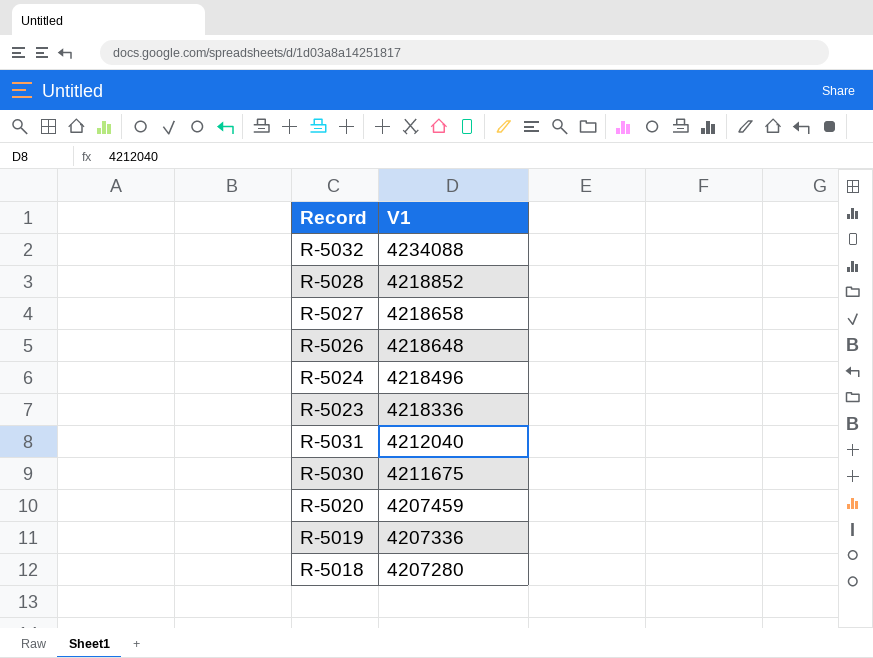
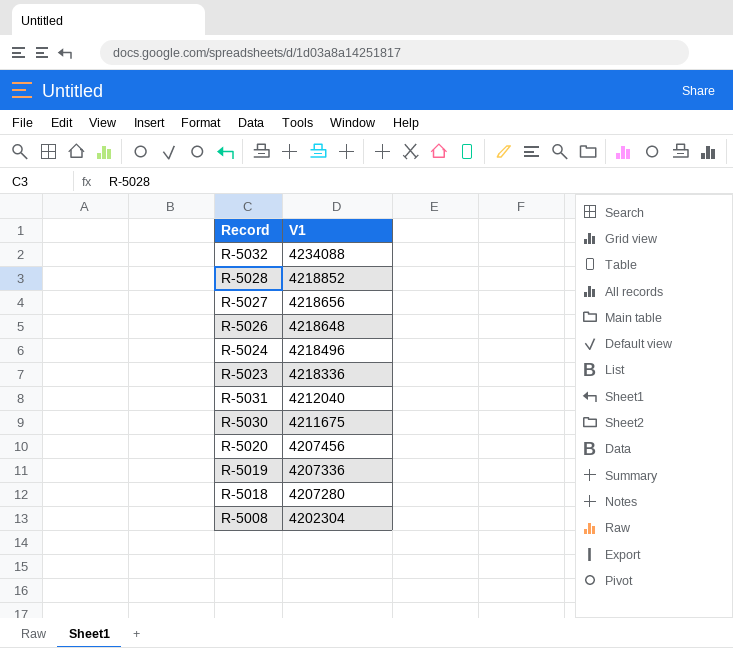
R-5027 | V1: 4218658 -> 4218656
R-5020 | V1: 4207459 -> 4207456
row R-5008: none -> 4202304

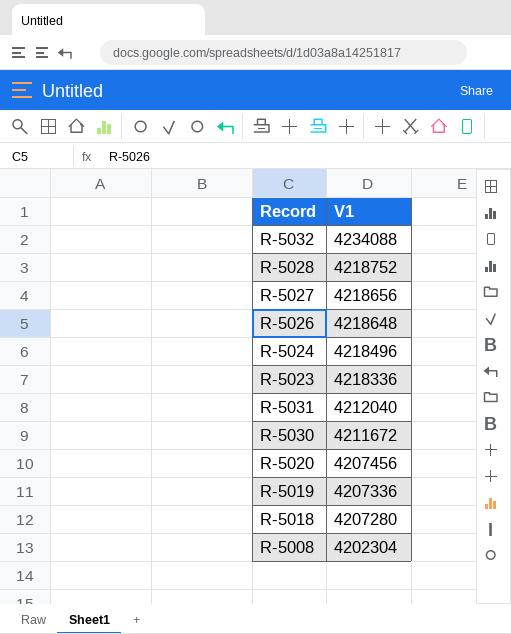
R-5028 | V1: 4218852 -> 4218752
R-5030 | V1: 4211675 -> 4211672

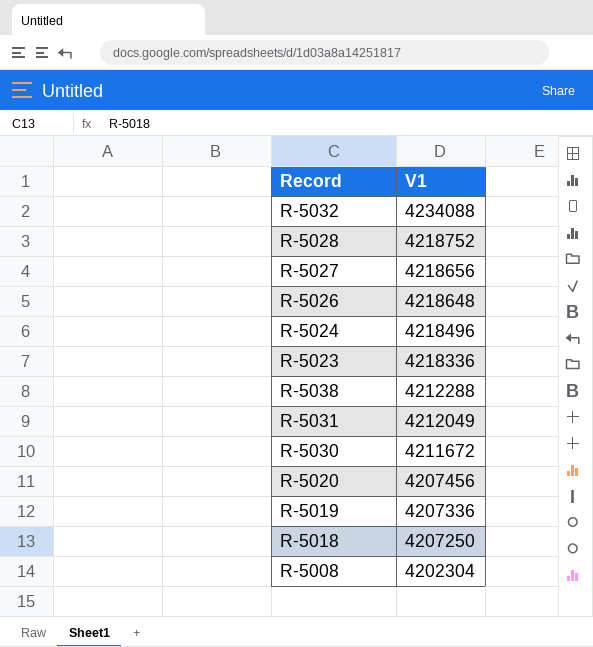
row R-5038: none -> 4212288
R-5031 | V1: 4212040 -> 4212049
R-5018 | V1: 4207280 -> 4207250

